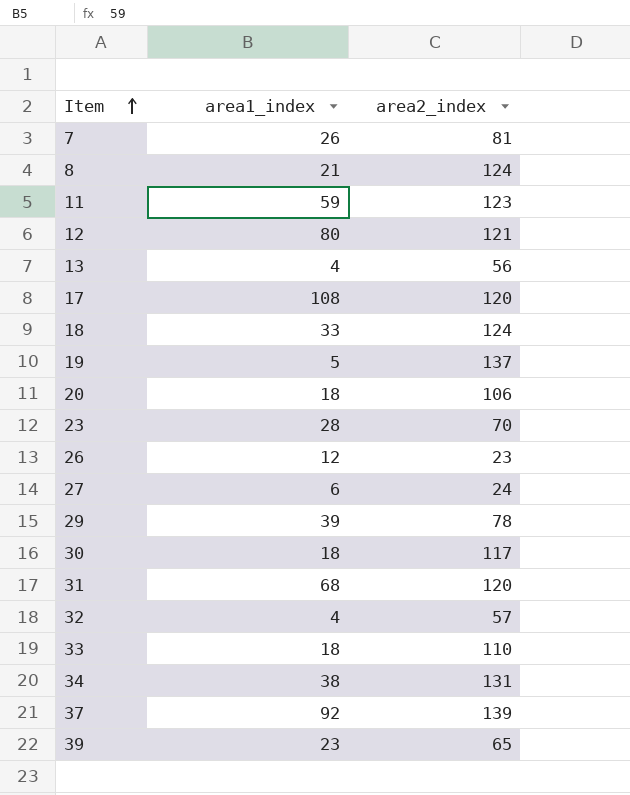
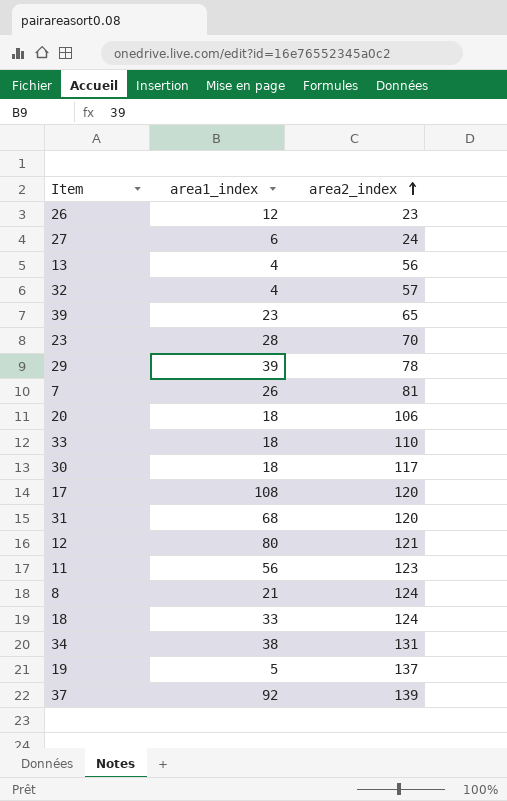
row order: Item ascending -> area2_index ascending
11 | area1_index: 59 -> 56

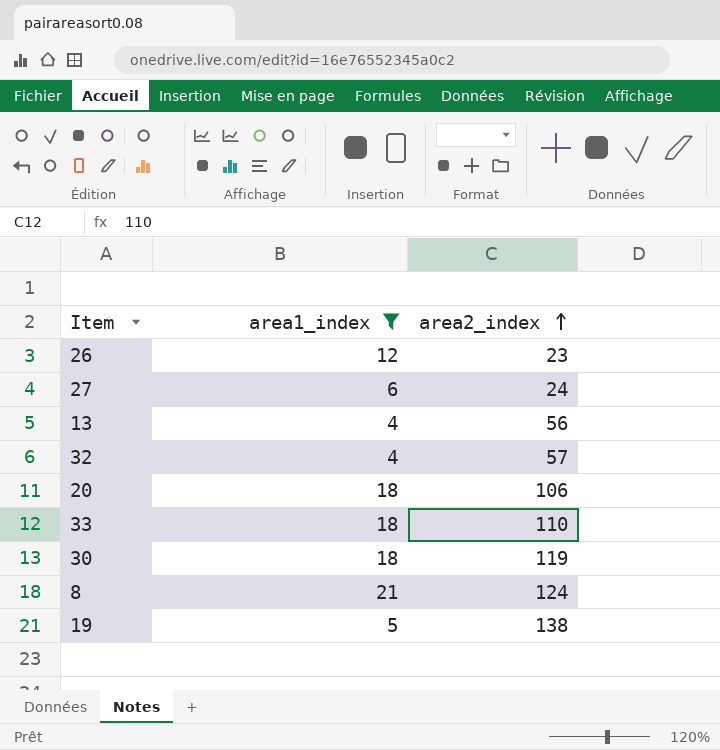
filter: none -> area1_index <= 21
30 | area2_index: 117 -> 119
19 | area2_index: 137 -> 138

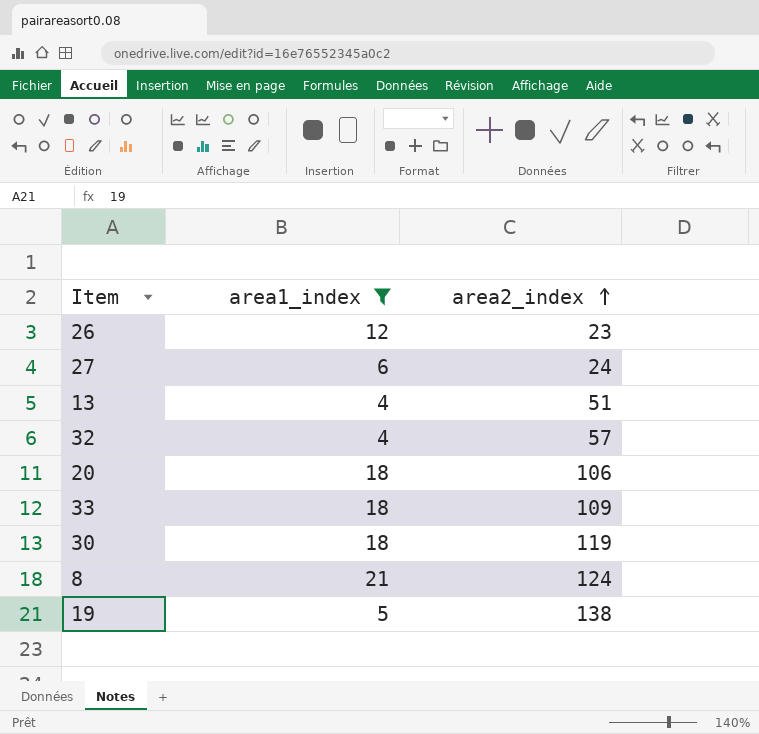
13 | area2_index: 56 -> 51
33 | area2_index: 110 -> 109

